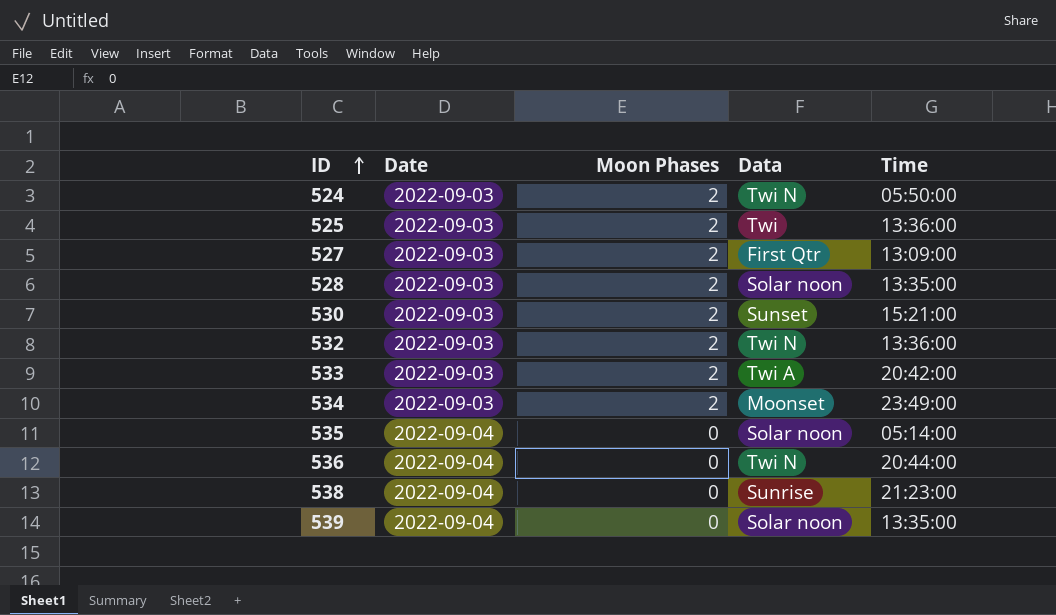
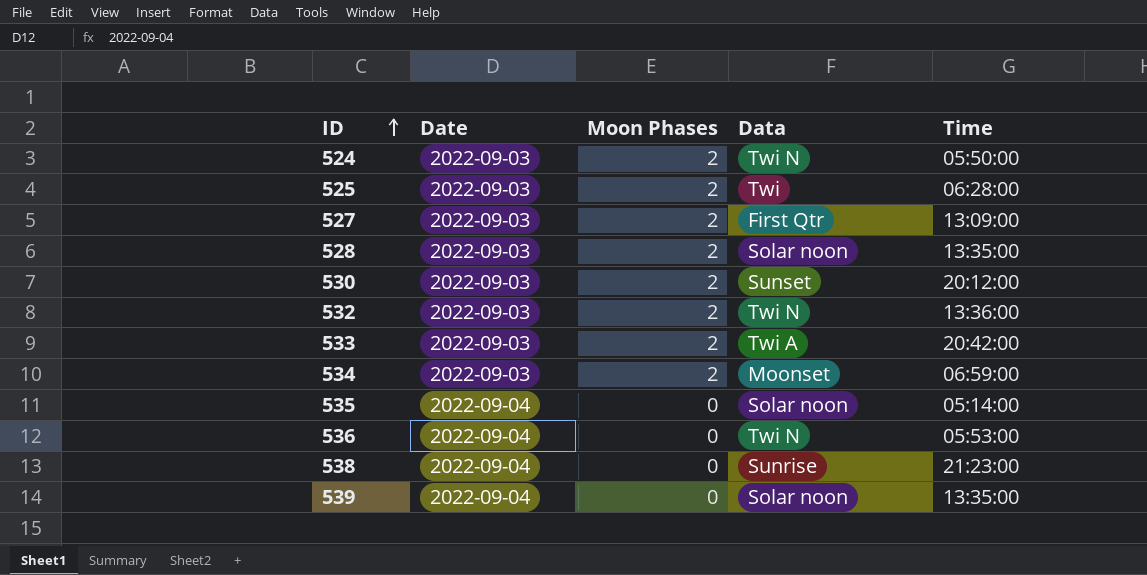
525 | Time: 13:36:00 -> 06:28:00
530 | Time: 15:21:00 -> 20:12:00
534 | Time: 23:49:00 -> 06:59:00
536 | Time: 20:44:00 -> 05:53:00

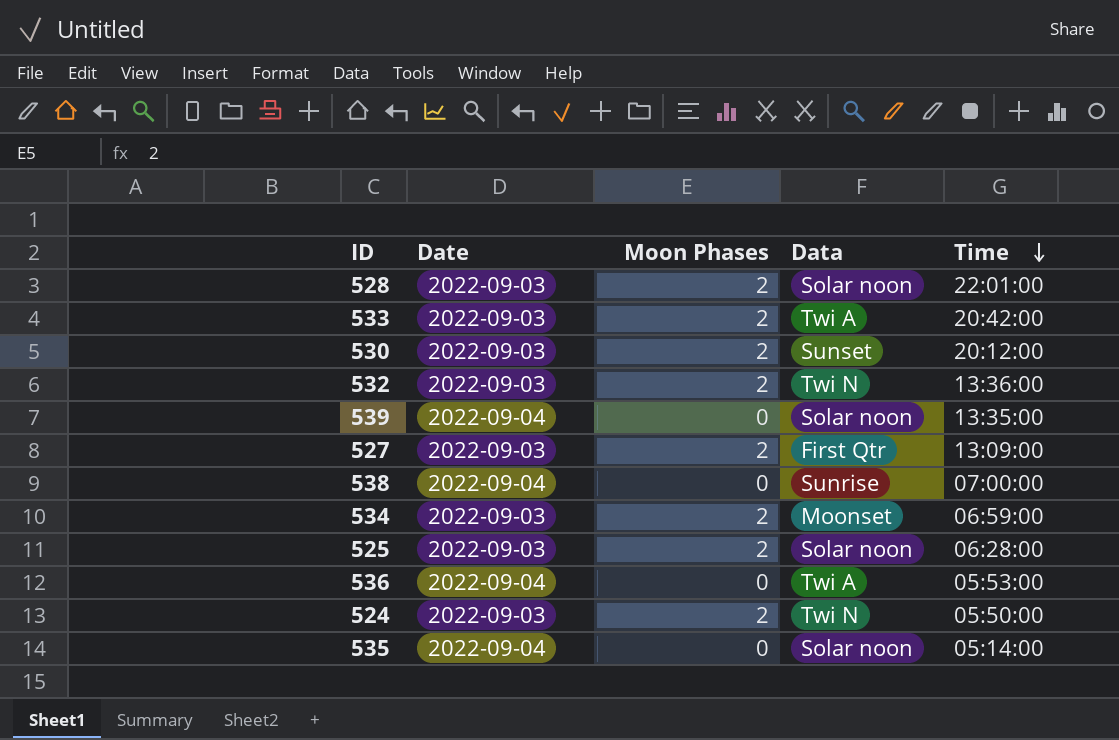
row order: ID ascending -> Time descending
528 | Time: 13:35:00 -> 22:01:00
538 | Time: 21:23:00 -> 07:00:00
525 | Data: Twi -> Solar noon
536 | Data: Twi N -> Twi A

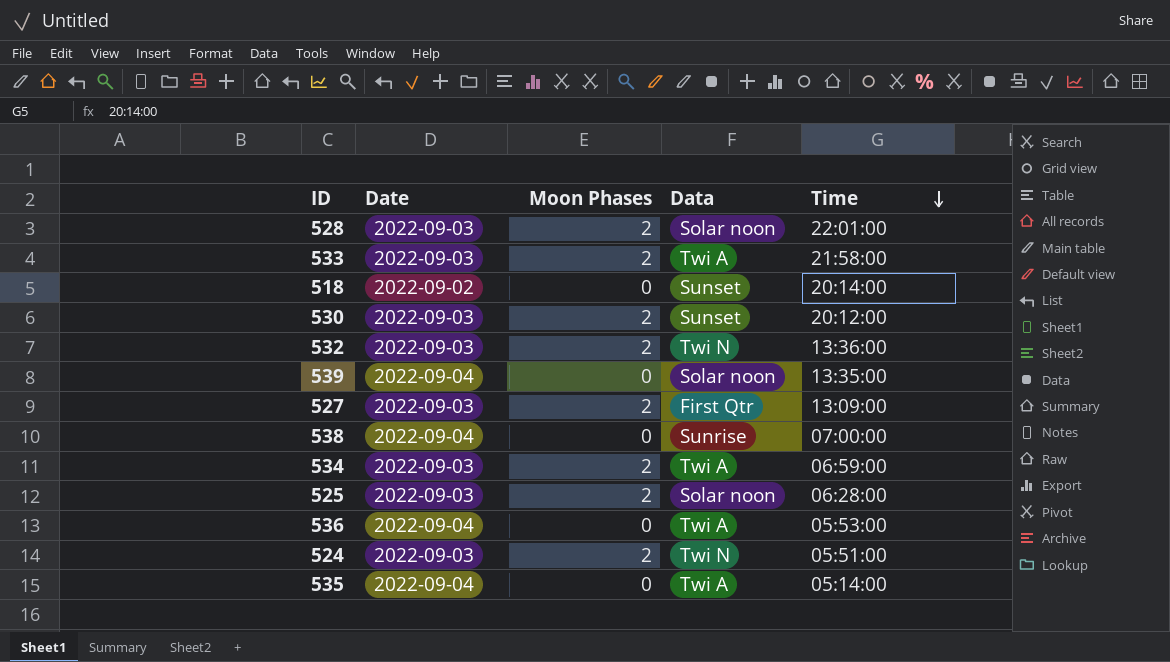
533 | Time: 20:42:00 -> 21:58:00
row 518: none -> 2022-09-02 | 0 | Sunset | 20:14:00
534 | Data: Moonset -> Twi A
524 | Time: 05:50:00 -> 05:51:00
535 | Data: Solar noon -> Twi A

